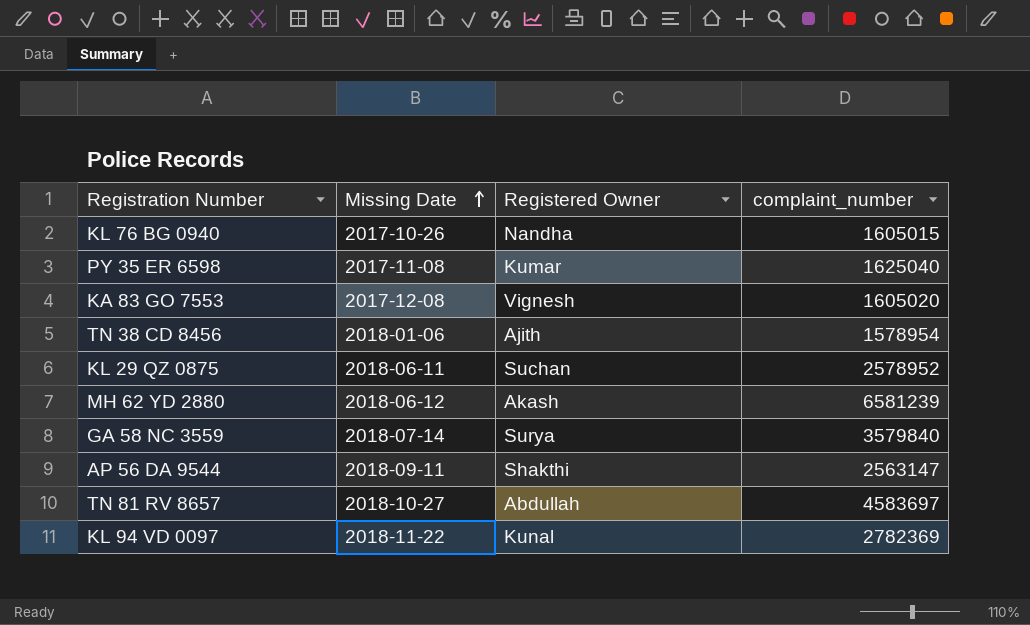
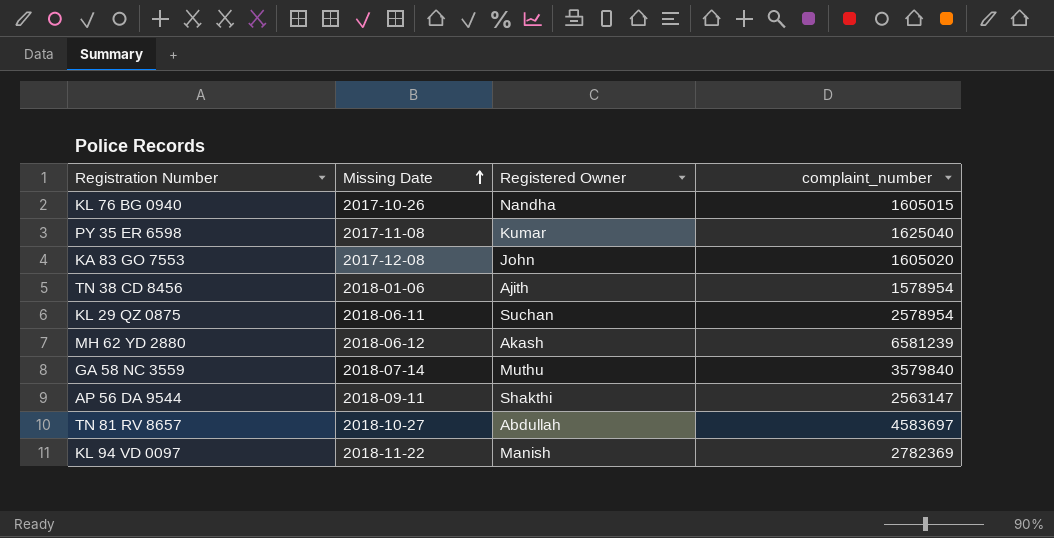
KA 83 GO 7553 | Registered Owner: Vignesh -> John
KL 29 QZ 0875 | complaint_number: 2578952 -> 2578954
GA 58 NC 3559 | Registered Owner: Surya -> Muthu
KL 94 VD 0097 | Registered Owner: Kunal -> Manish

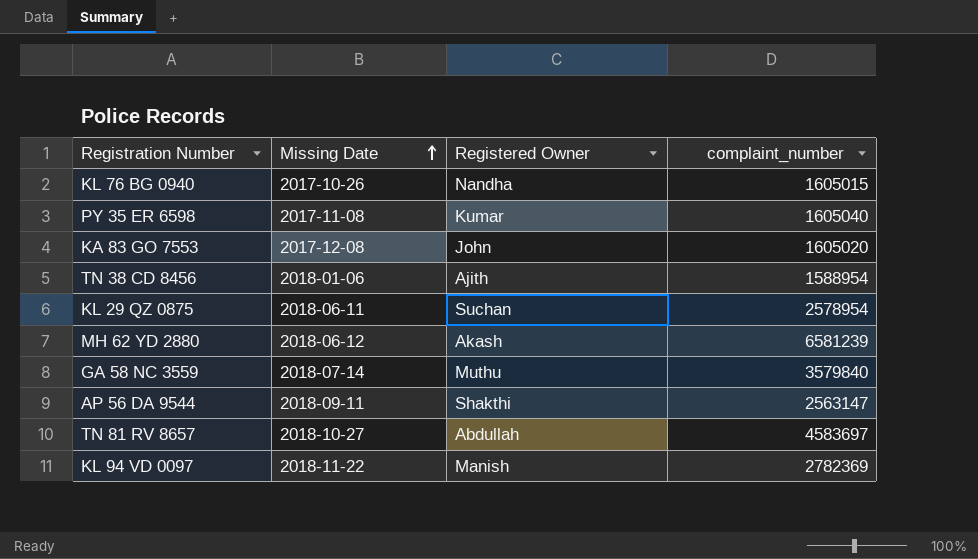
PY 35 ER 6598 | complaint_number: 1625040 -> 1605040
TN 38 CD 8456 | complaint_number: 1578954 -> 1588954

